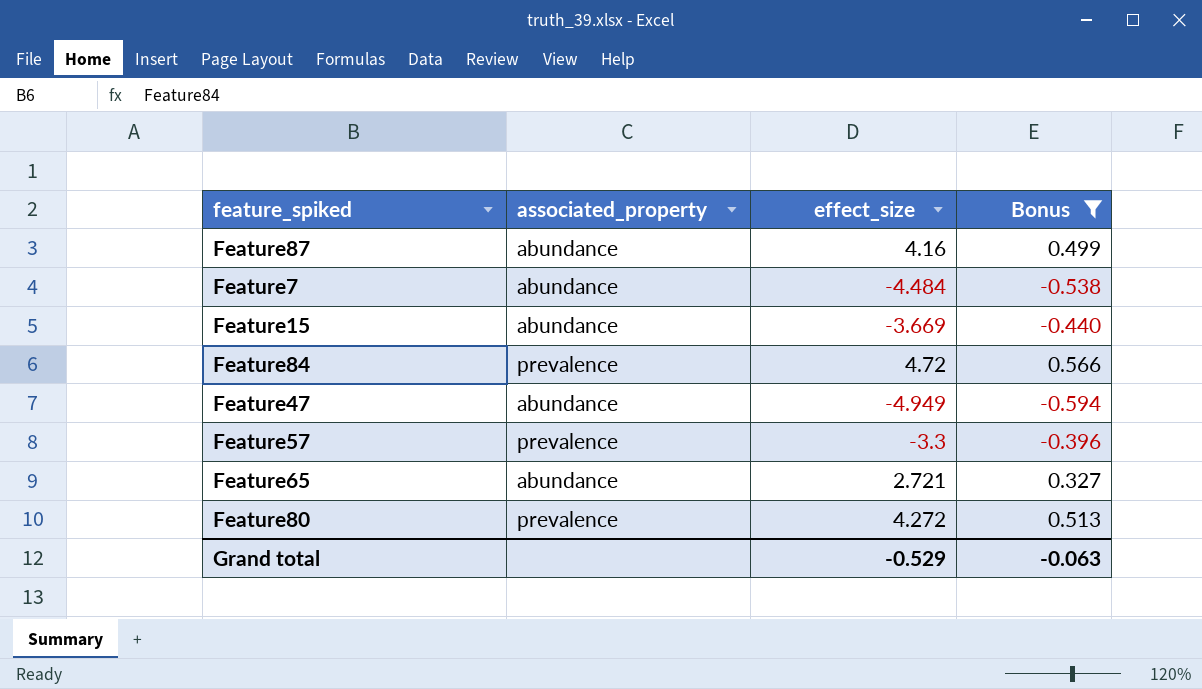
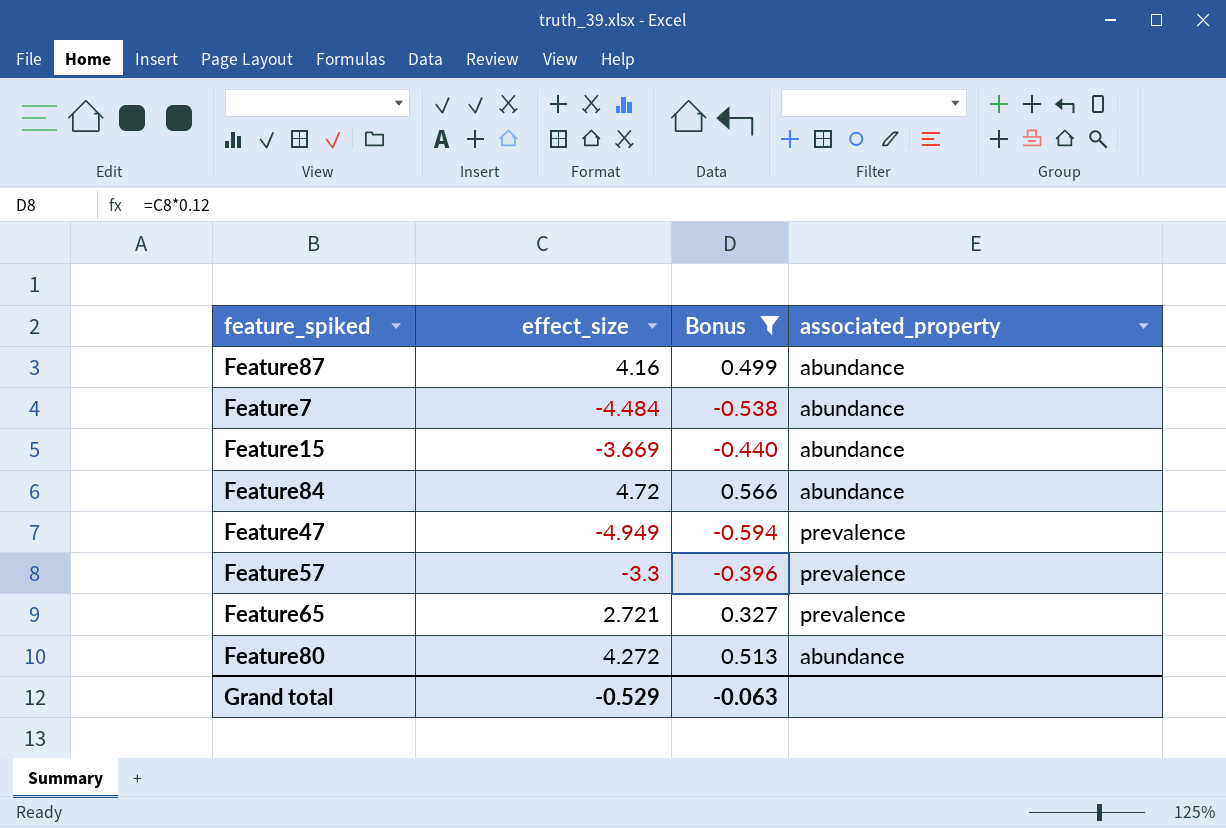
column associated_property | position: 2 -> 4
Feature84 | associated_property: prevalence -> abundance
Feature47 | associated_property: abundance -> prevalence
Feature65 | associated_property: abundance -> prevalence
Feature80 | associated_property: prevalence -> abundance

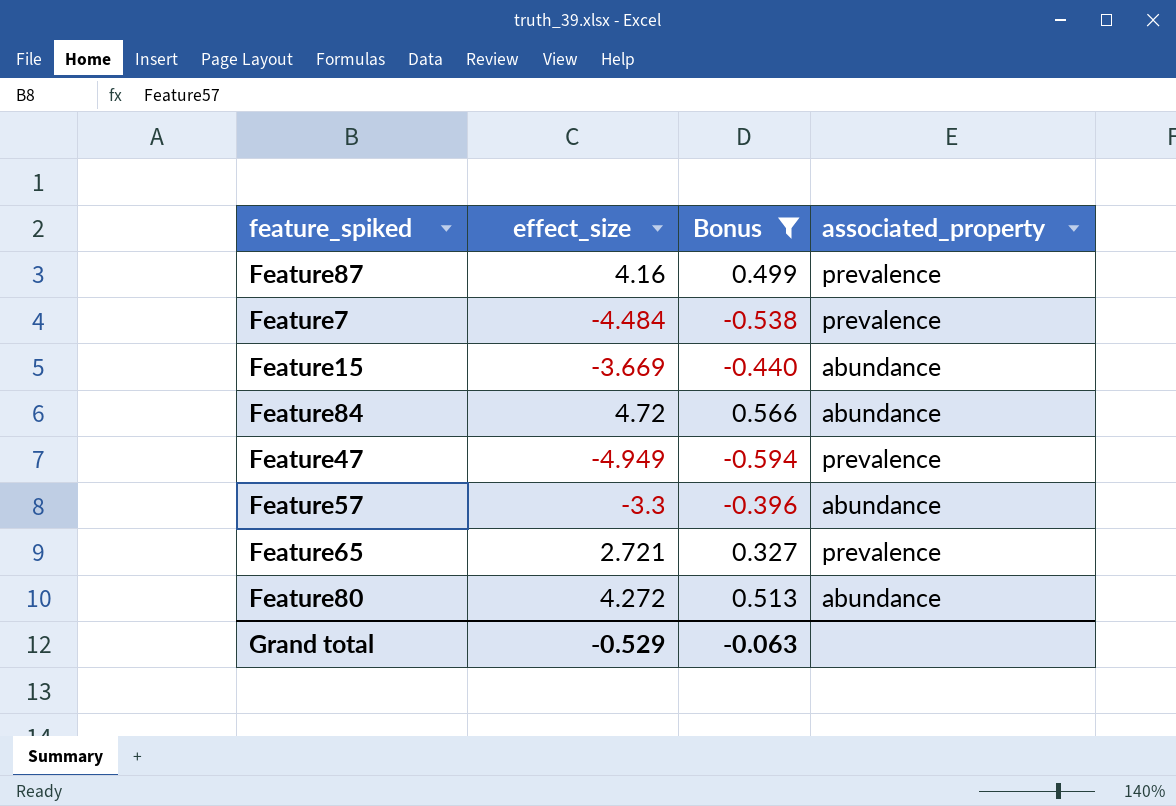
Feature87 | associated_property: abundance -> prevalence
Feature7 | associated_property: abundance -> prevalence
Feature57 | associated_property: prevalence -> abundance

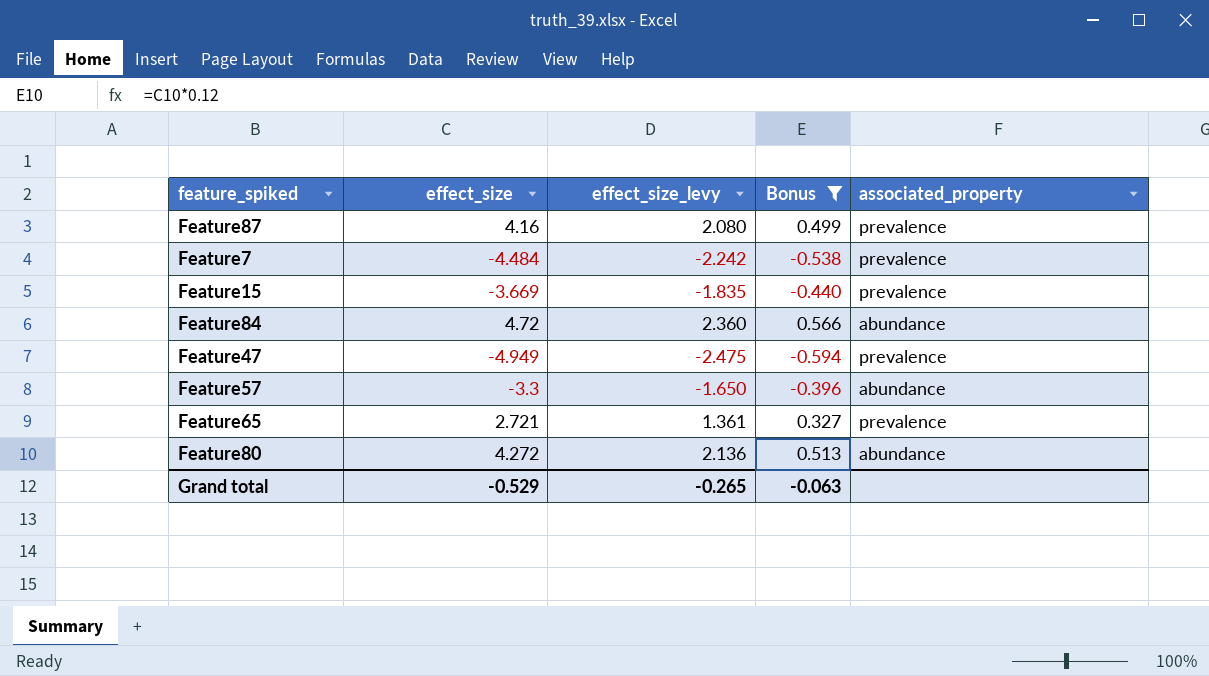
column effect_size_levy | formula: none -> [effect_size] * 0.5
Feature15 | associated_property: abundance -> prevalence

